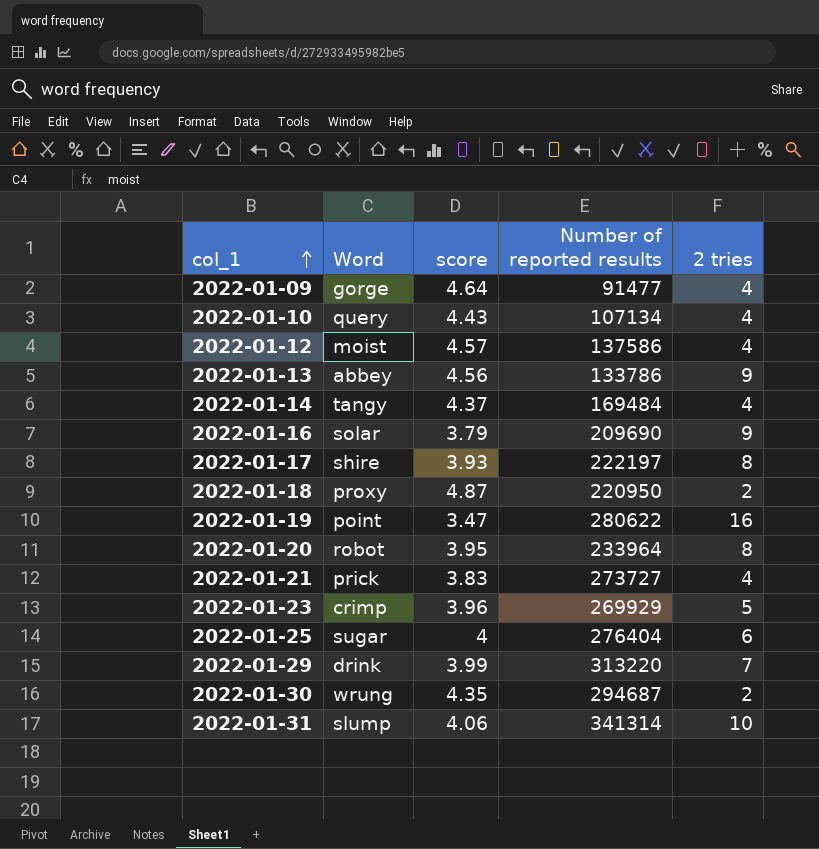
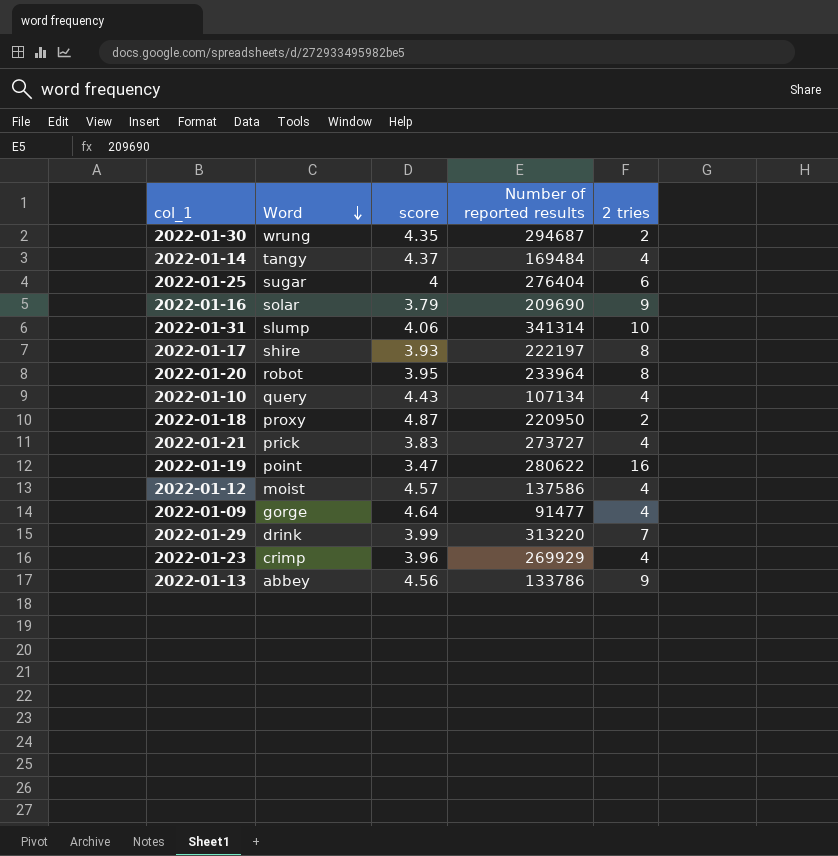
row order: col_1 ascending -> Word descending
2022-01-23 | 2 tries: 5 -> 4

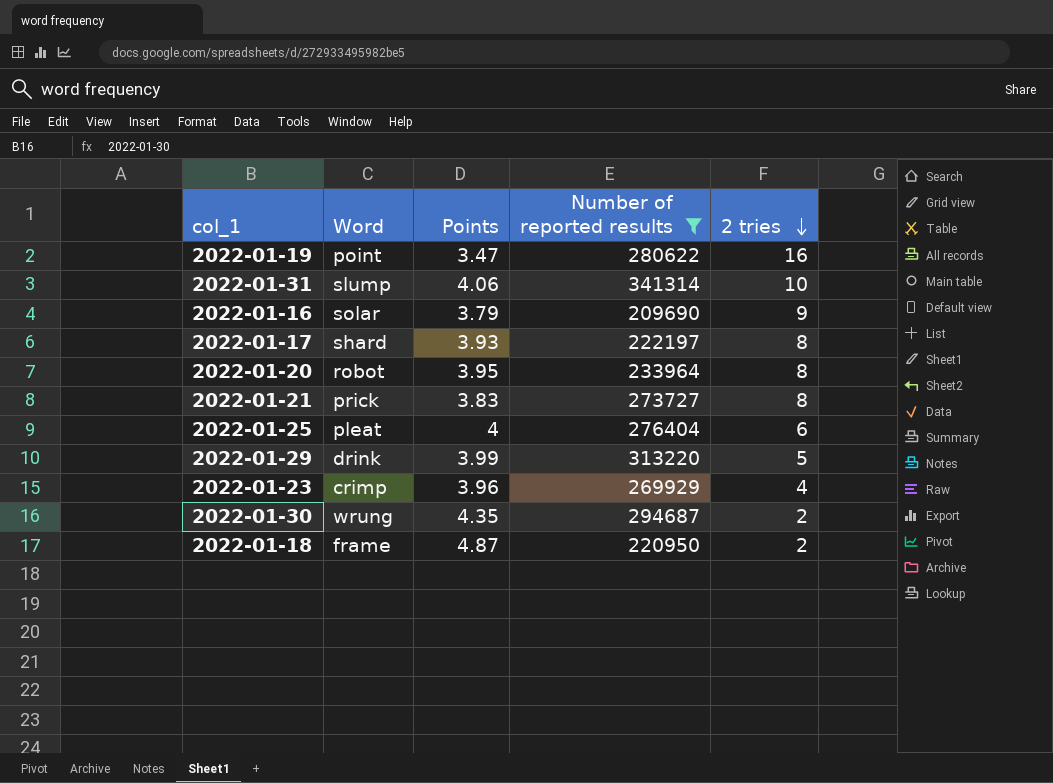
filter: none -> Number of reported results >= 209690
row order: Word descending -> 2 tries descending
column name: score -> Points
2022-01-17 | Word: shire -> shard
2022-01-21 | 2 tries: 4 -> 8
2022-01-25 | Word: sugar -> pleat
2022-01-29 | 2 tries: 7 -> 5
2022-01-18 | Word: proxy -> frame

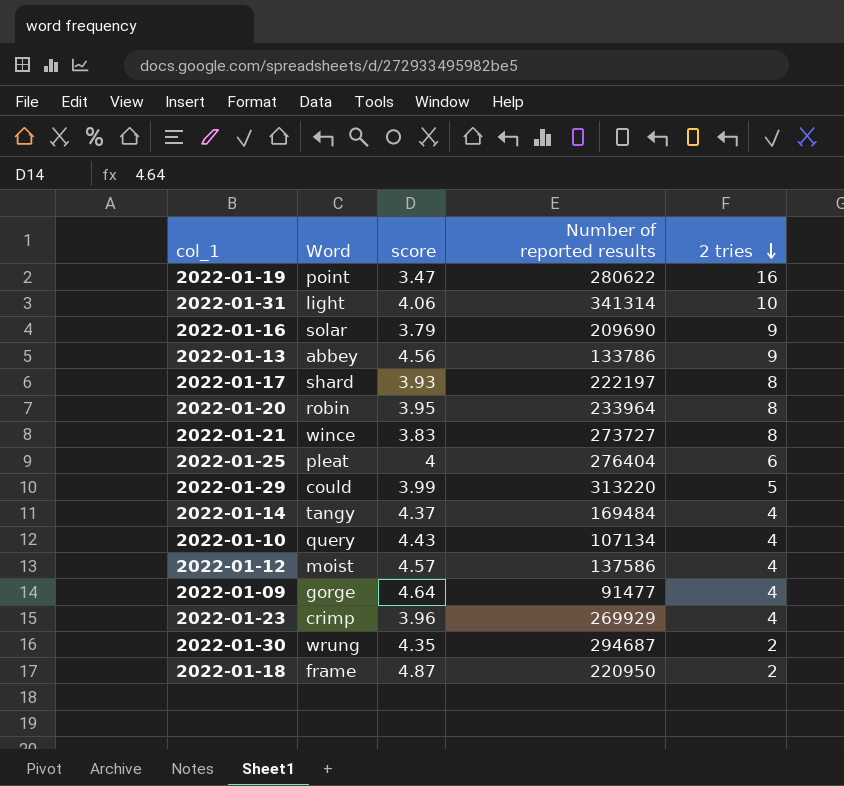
filter: Number of reported results >= 209690 -> none
column name: Points -> score
2022-01-31 | Word: slump -> light
2022-01-20 | Word: robot -> robin
2022-01-21 | Word: prick -> wince
2022-01-29 | Word: drink -> could

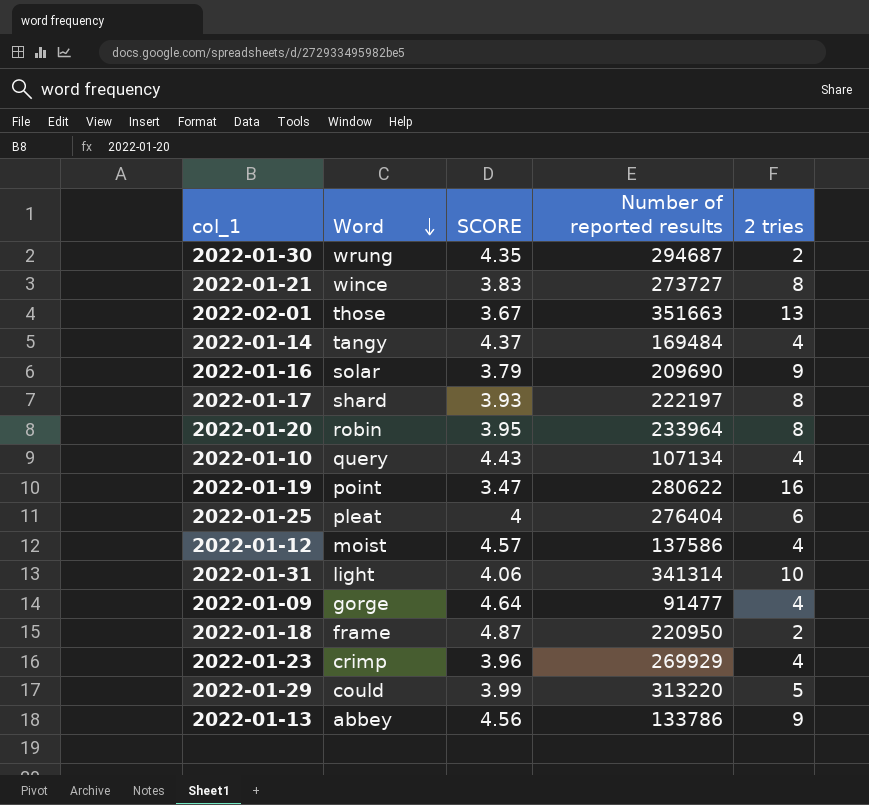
row order: 2 tries descending -> Word descending
column name: score -> SCORE
row 2022-02-01: none -> those | 3.67 | 351663 | 13

